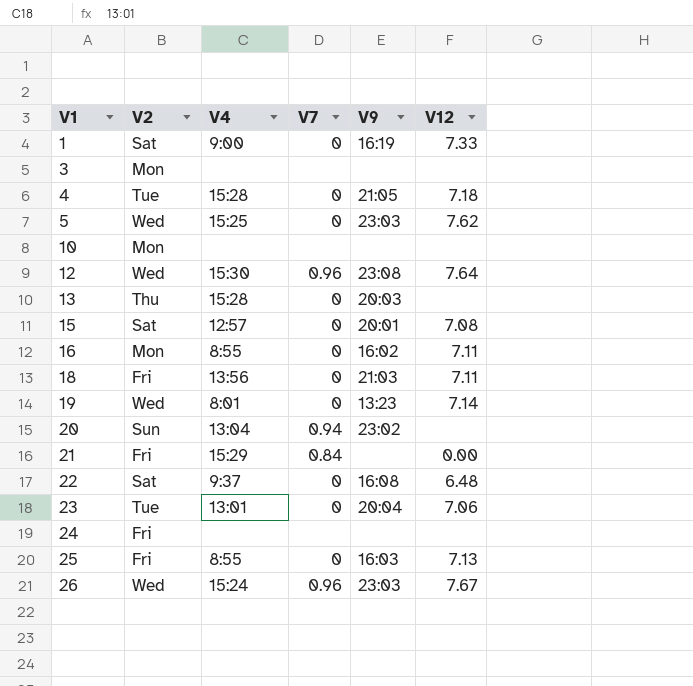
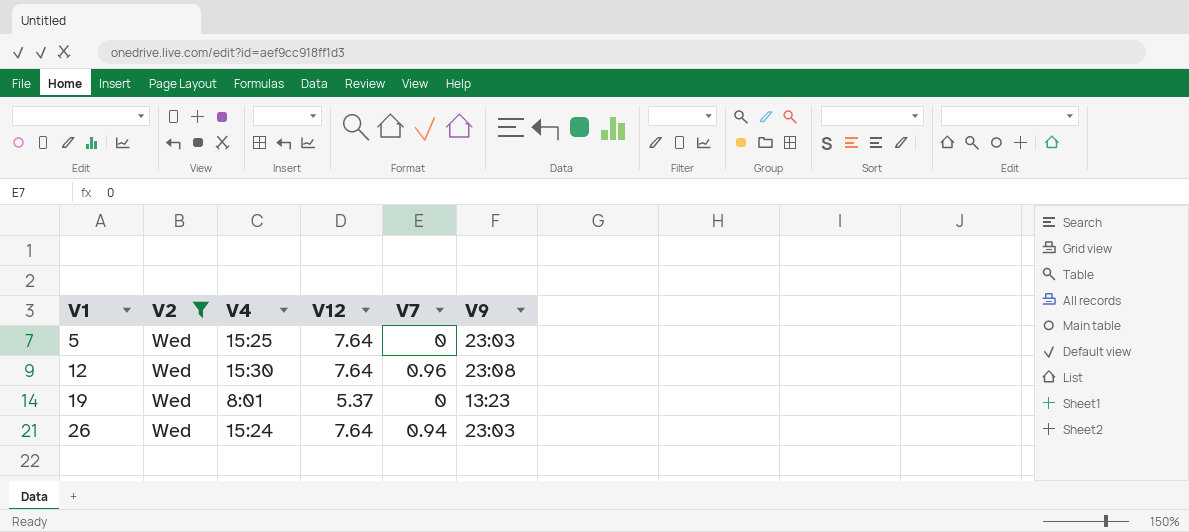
filter: none -> V2 = Wed
column V12 | position: 6 -> 4
5 | V12: 7.62 -> 7.64
19 | V12: 7.14 -> 5.37
26 | V12: 7.67 -> 7.64
26 | V7: 0.96 -> 0.94

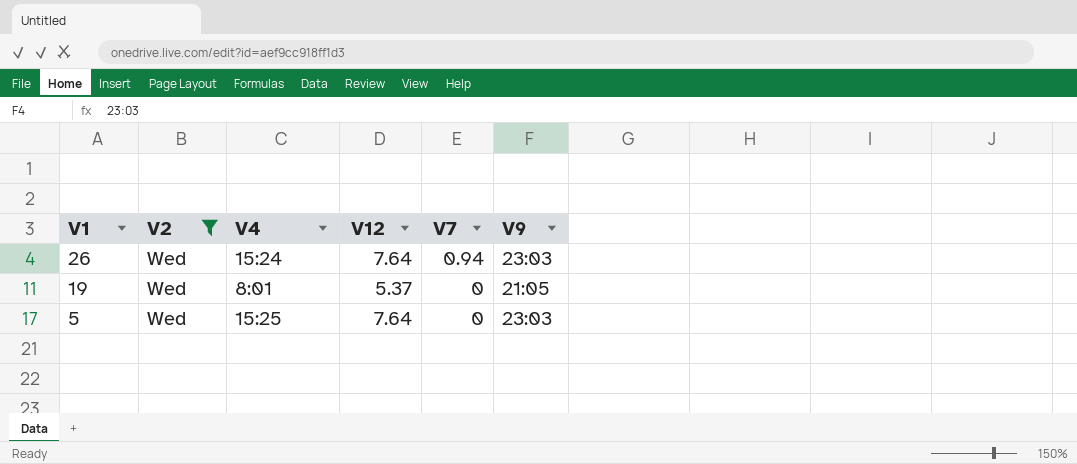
row order: V1 ascending -> V1 descending
row 12: Wed | 15:30 | 7.64 | 0.96 | 23:08 -> none
19 | V9: 13:23 -> 21:05

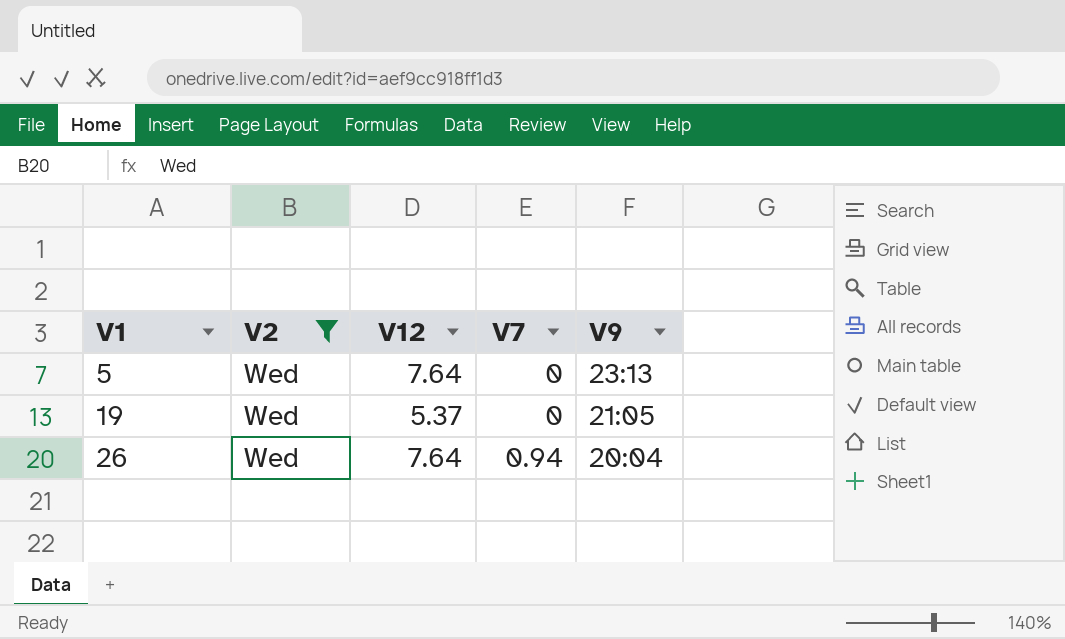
row order: V1 descending -> V1 ascending
column V4 | position: 3 -> none
5 | V9: 23:03 -> 23:13
26 | V9: 23:03 -> 20:04

